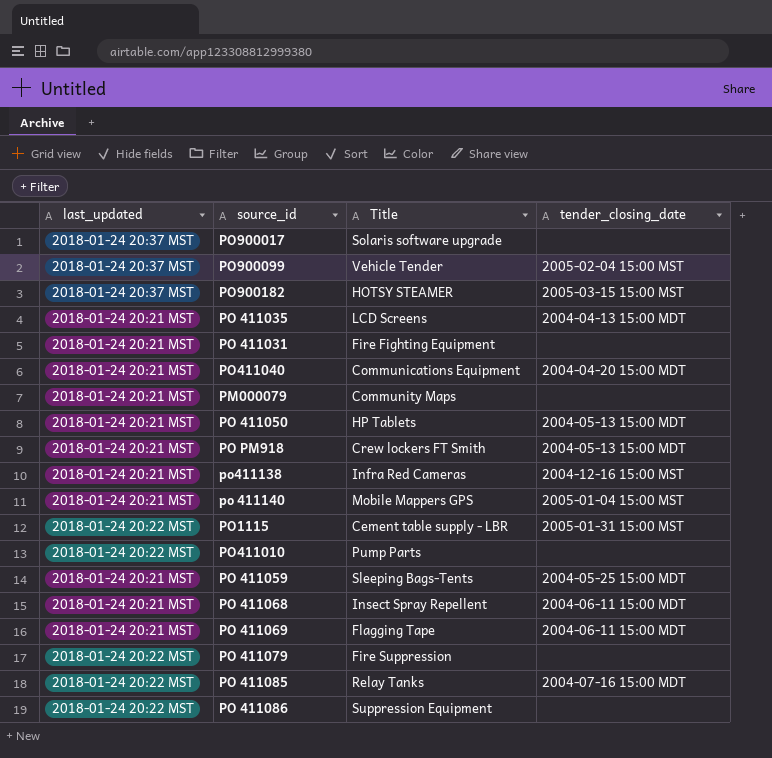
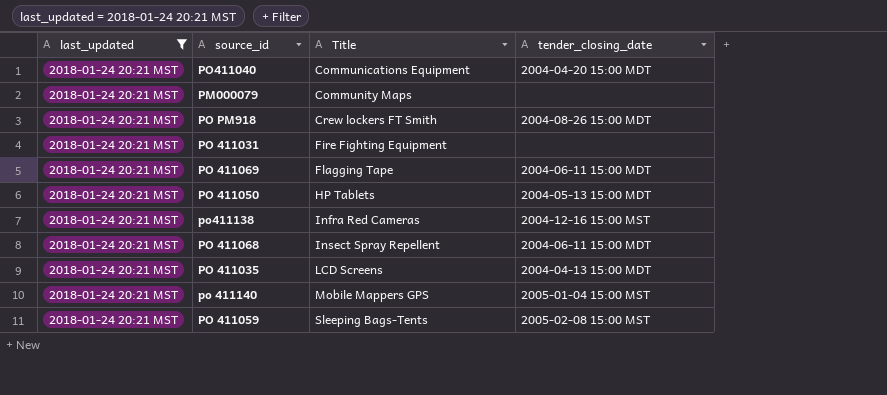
filter: none -> last_updated = 2018-01-24 20:21 MST
row order: none -> Title ascending
PO PM918 | tender_closing_date: 2004-05-13 15:00 MDT -> 2004-08-26 15:00 MDT
PO 411059 | tender_closing_date: 2004-05-25 15:00 MDT -> 2005-02-08 15:00 MST

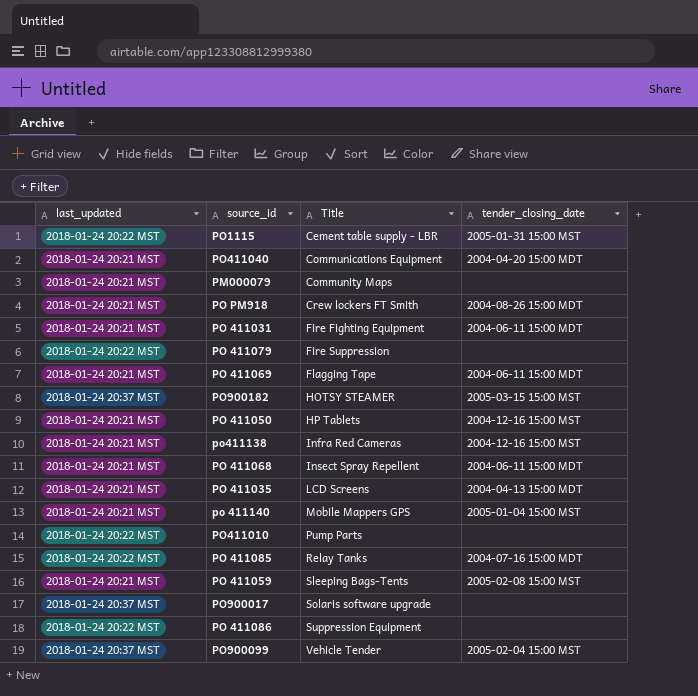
filter: last_updated = 2018-01-24 20:21 MST -> none
PO 411031 | tender_closing_date: none -> 2004-06-11 15:00 MDT
PO 411050 | tender_closing_date: 2004-05-13 15:00 MDT -> 2004-12-16 15:00 MST

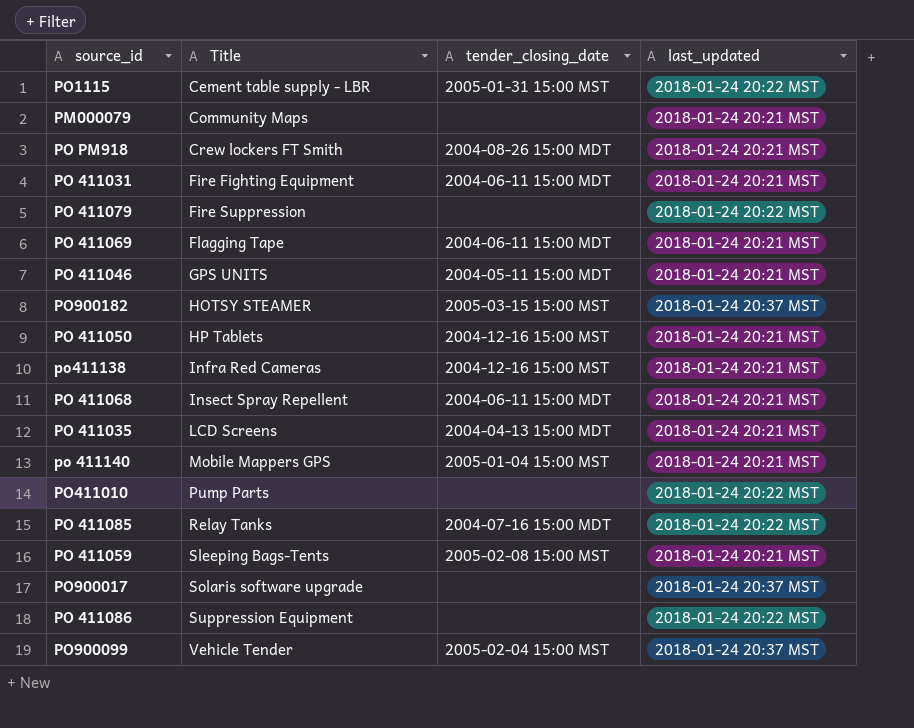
column last_updated | position: 1 -> 4
row PO411040: 2018-01-24 20:21 MST | Communications Equipment | 2004-04-20 15:00 MDT -> none
row PO 411046: none -> GPS UNITS | 2004-05-11 15:00 MDT | 2018-01-24 20:21 MST

